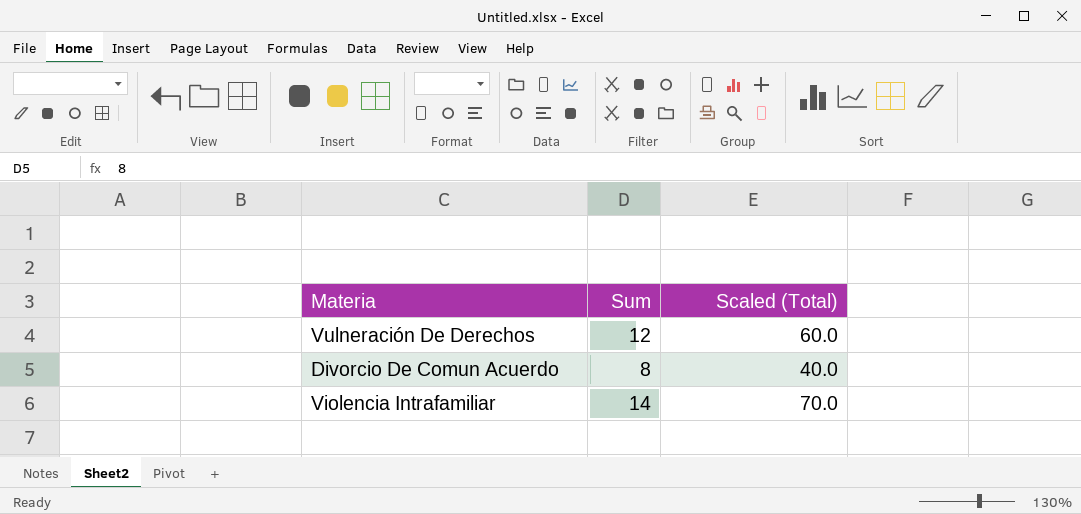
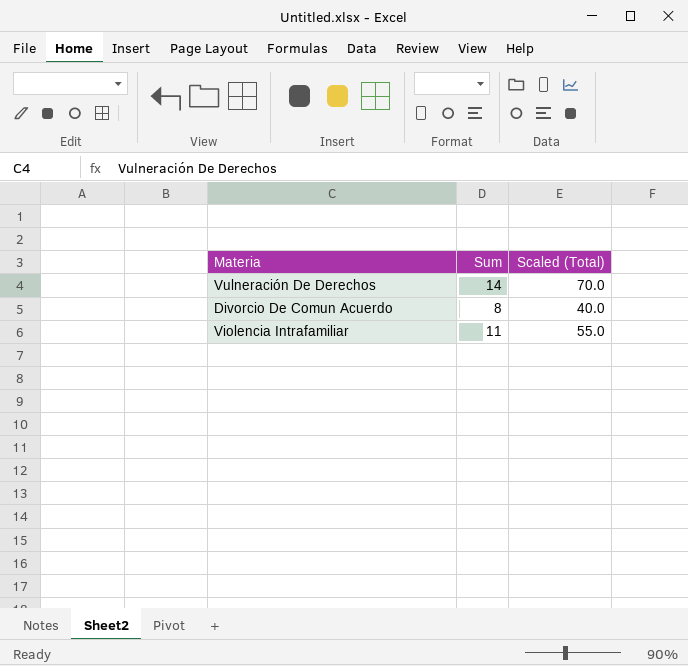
Vulneración De Derechos | Sum: 12 -> 14
Vulneración De Derechos | Scaled (Total): 60.0 -> 70.0
Violencia Intrafamiliar | Sum: 14 -> 11
Violencia Intrafamiliar | Scaled (Total): 70.0 -> 55.0

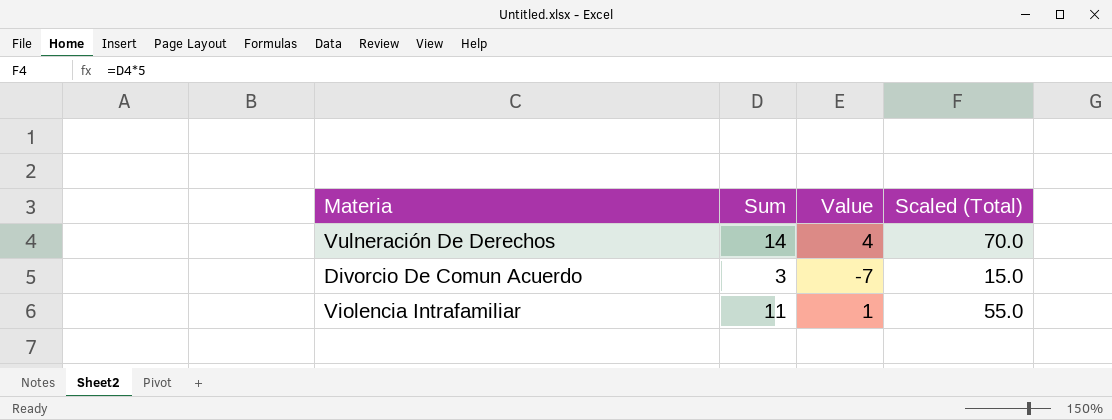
column Value | formula: none -> [Sum] - 10
Divorcio De Comun Acuerdo | Sum: 8 -> 3
Divorcio De Comun Acuerdo | Scaled (Total): 40.0 -> 15.0

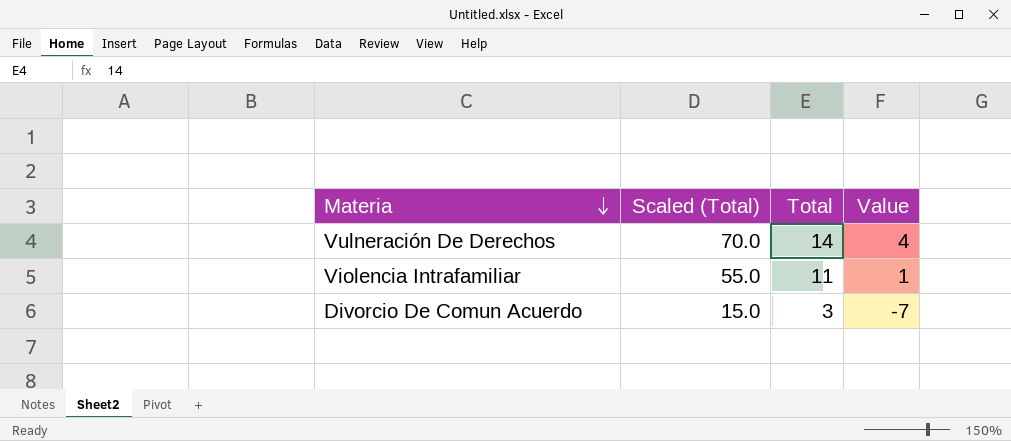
row order: none -> Materia descending
column Scaled (Total) | position: 4 -> 2
column name: Sum -> Total

